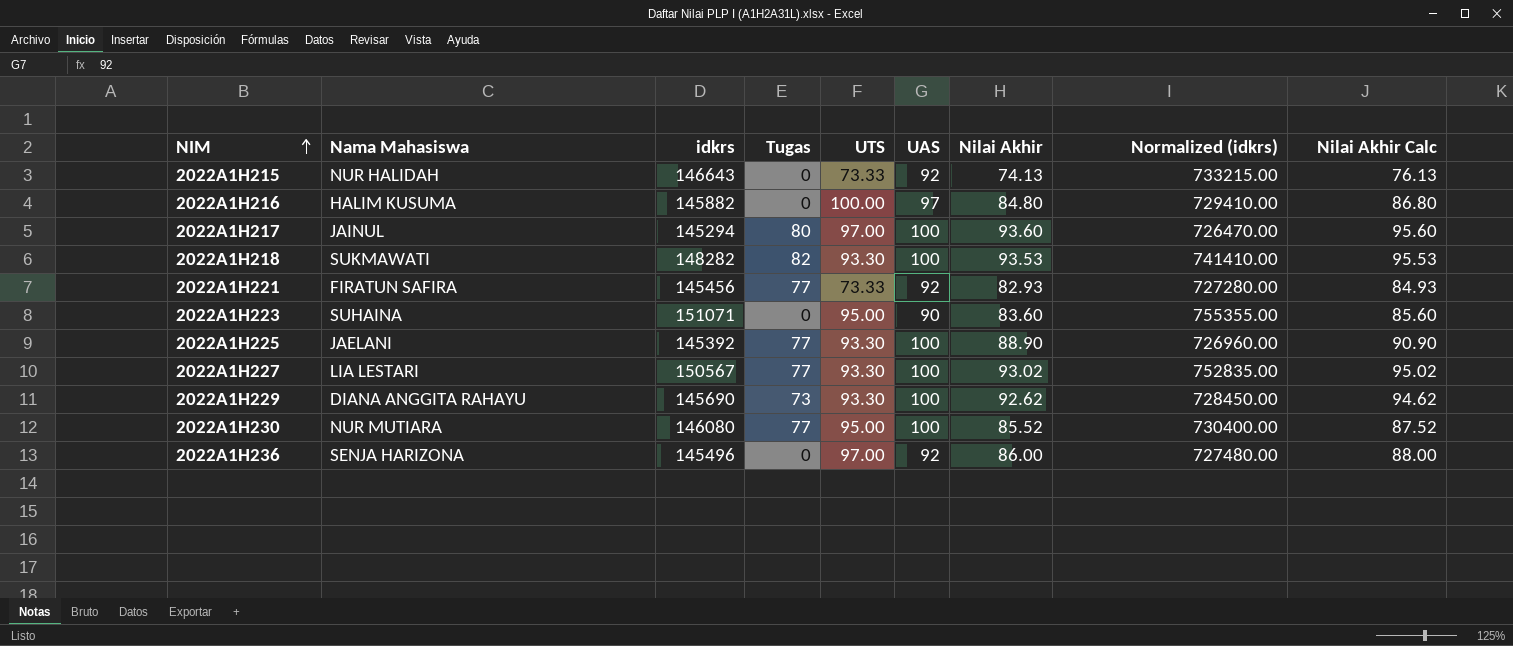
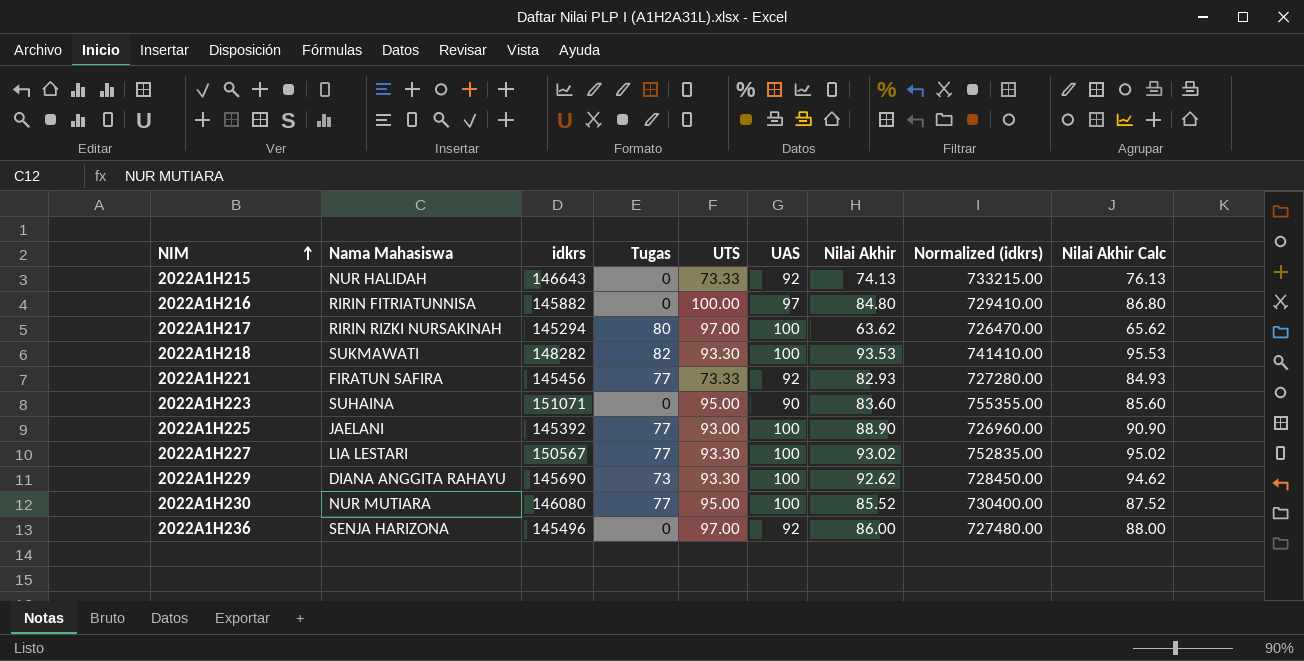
2022A1H216 | Nama Mahasiswa: HALIM KUSUMA -> RIRIN FITRIATUNNISA
2022A1H217 | Nama Mahasiswa: JAINUL -> RIRIN RIZKI NURSAKINAH
2022A1H217 | Nilai Akhir: 93.60 -> 63.62
2022A1H217 | Nilai Akhir Calc: 95.60 -> 65.62
2022A1H225 | UTS: 93.30 -> 93.00

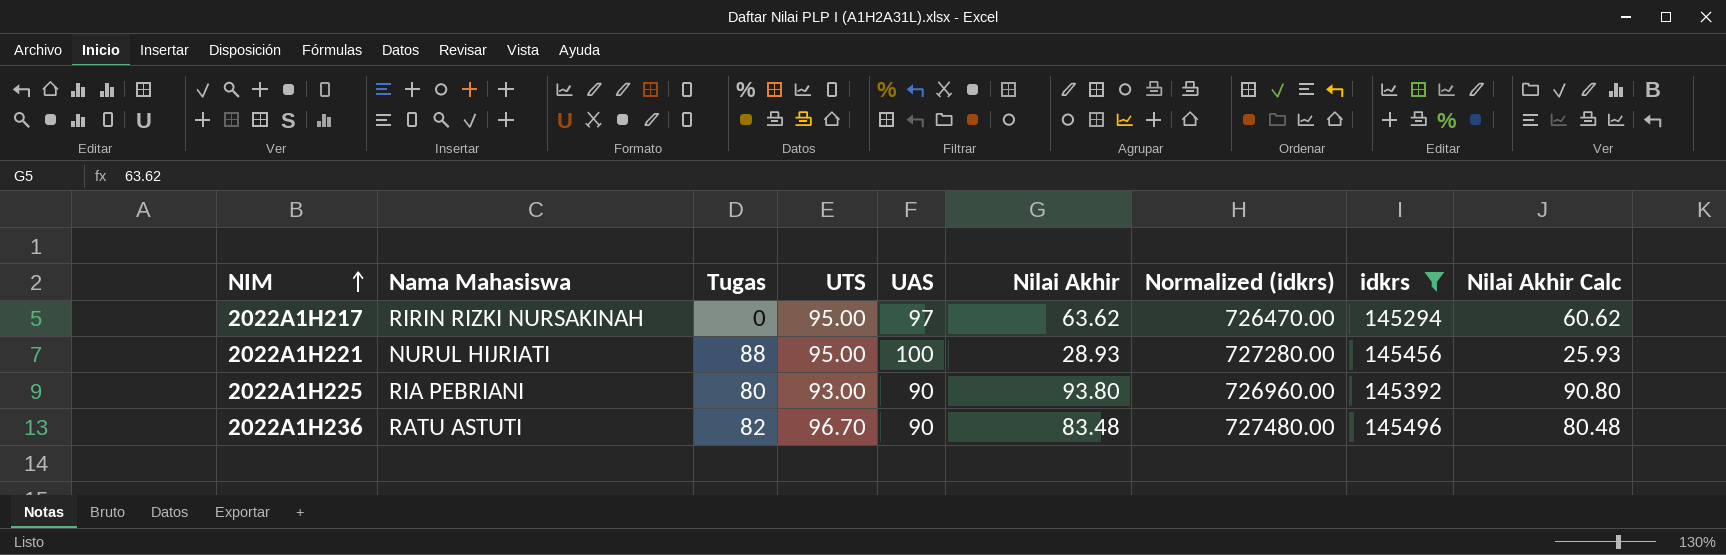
filter: none -> idkrs <= 145496
column idkrs | position: 3 -> 8
column Nilai Akhir Calc | formula: [Nilai Akhir] + 2 -> [Nilai Akhir] - 3
2022A1H217 | Tugas: 80 -> 0
2022A1H217 | UTS: 97.00 -> 95.00
2022A1H217 | UAS: 100 -> 97
2022A1H221 | Nama Mahasiswa: FIRATUN SAFIRA -> NURUL HIJRIATI
2022A1H221 | Tugas: 77 -> 88
2022A1H221 | UTS: 73.33 -> 95.00
2022A1H221 | UAS: 92 -> 100
2022A1H221 | Nilai Akhir: 82.93 -> 28.93
2022A1H225 | Nama Mahasiswa: JAELANI -> RIA PEBRIANI
2022A1H225 | Tugas: 77 -> 80
2022A1H225 | UAS: 100 -> 90
2022A1H225 | Nilai Akhir: 88.90 -> 93.80
2022A1H236 | Nama Mahasiswa: SENJA HARIZONA -> RATU ASTUTI
2022A1H236 | Tugas: 0 -> 82
2022A1H236 | UTS: 97.00 -> 96.70
2022A1H236 | UAS: 92 -> 90
2022A1H236 | Nilai Akhir: 86.00 -> 83.48

